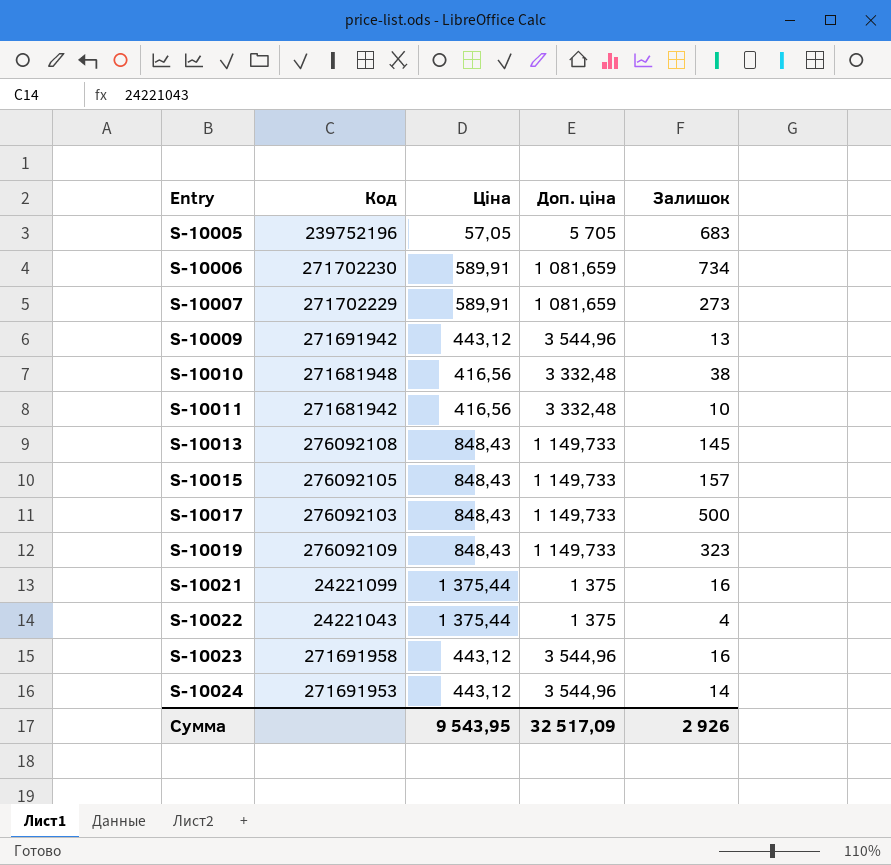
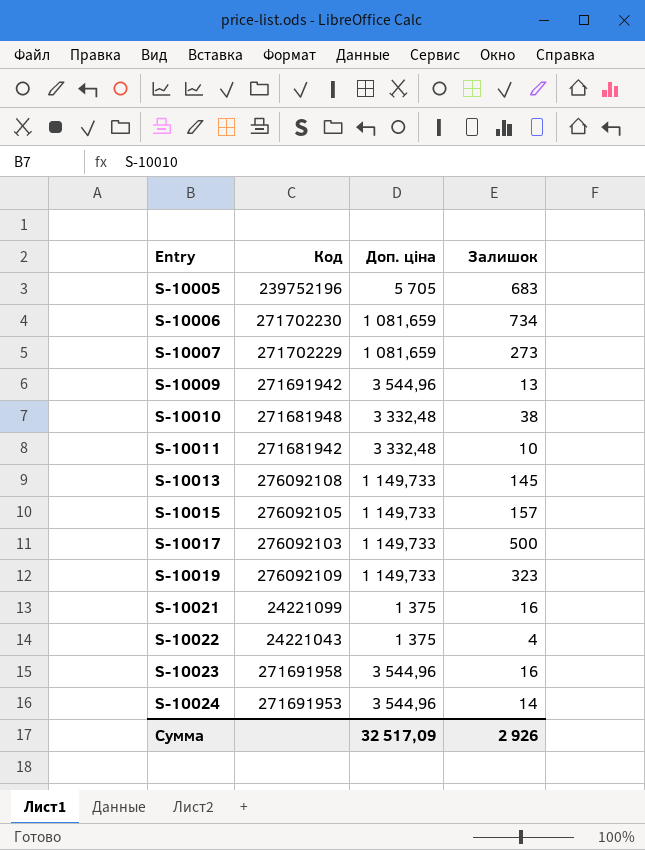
column Ціна | position: 3 -> none

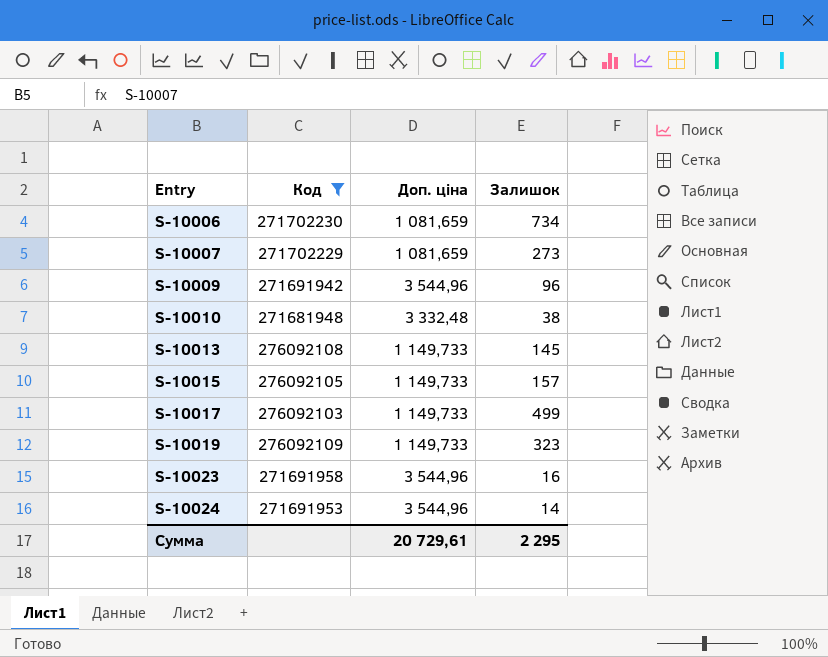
filter: none -> Код >= 271681948
S-10009 | Залишок: 13 -> 96
S-10017 | Залишок: 500 -> 499
Сумма | Доп. ціна: 32 517,09 -> 20 729,61
Сумма | Залишок: 2 926 -> 2 295

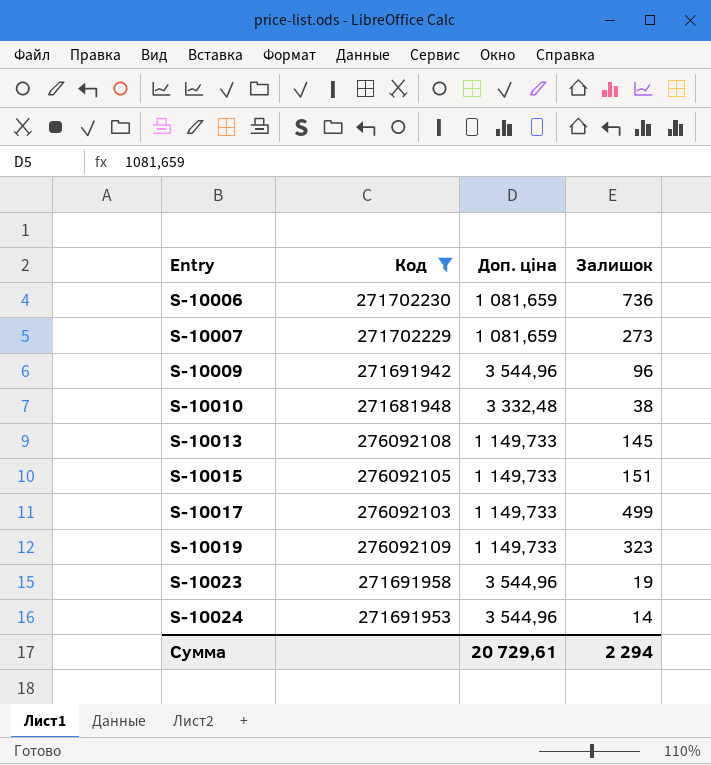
S-10006 | Залишок: 734 -> 736
S-10015 | Залишок: 157 -> 151
S-10023 | Залишок: 16 -> 19
Сумма | Залишок: 2 295 -> 2 294

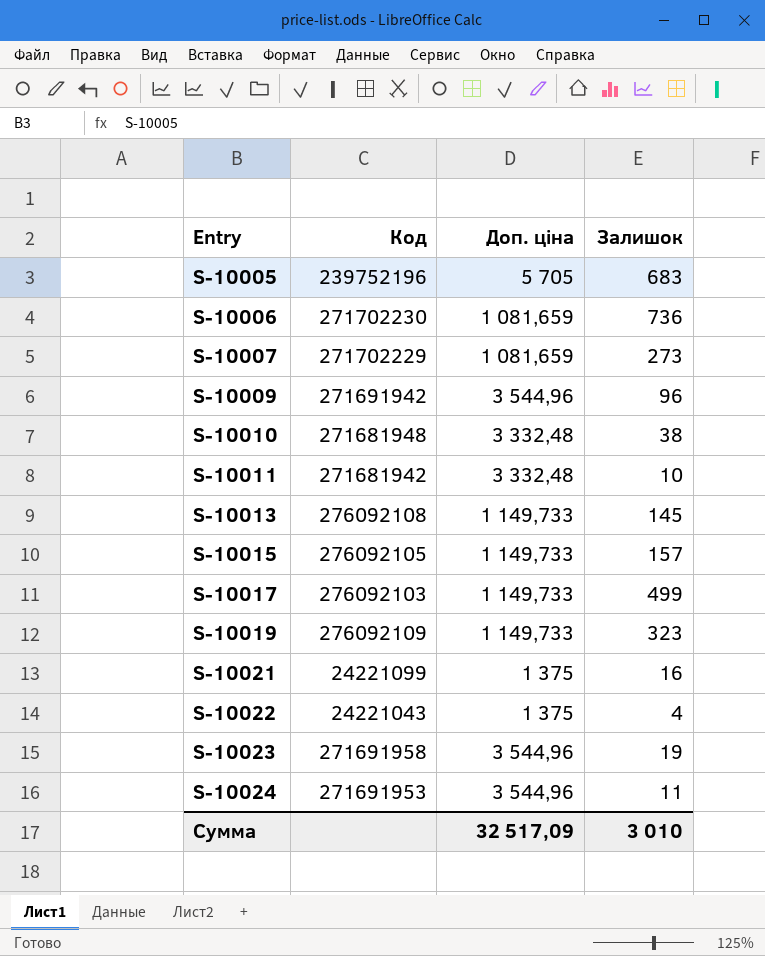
filter: Код >= 271681948 -> none
S-10015 | Залишок: 151 -> 157
S-10024 | Залишок: 14 -> 11
Сумма | Доп. ціна: 20 729,61 -> 32 517,09
Сумма | Залишок: 2 294 -> 3 010

